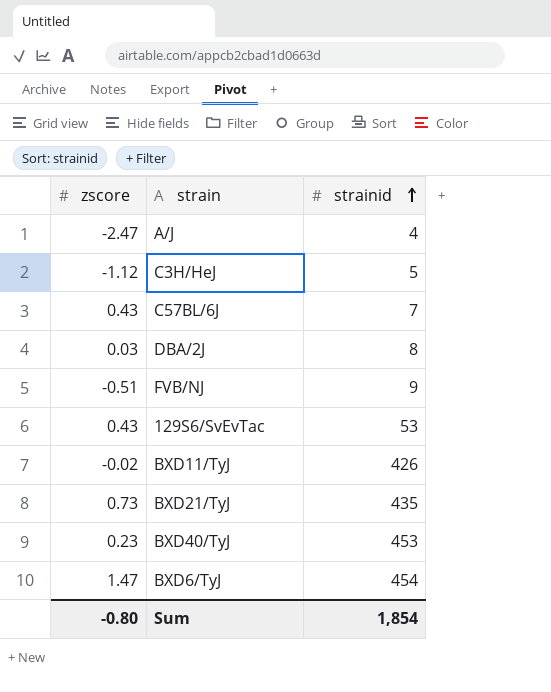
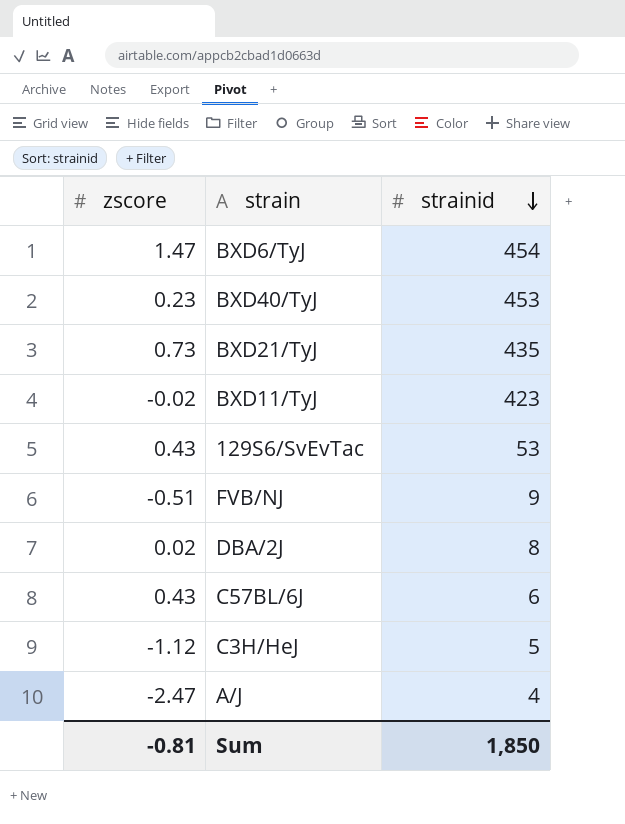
row order: strainid ascending -> strainid descending
BXD11/TyJ | strainid: 426 -> 423
DBA/2J | zscore: 0.03 -> 0.02
C57BL/6J | strainid: 7 -> 6
Sum | zscore: -0.80 -> -0.81
Sum | strainid: 1,854 -> 1,850

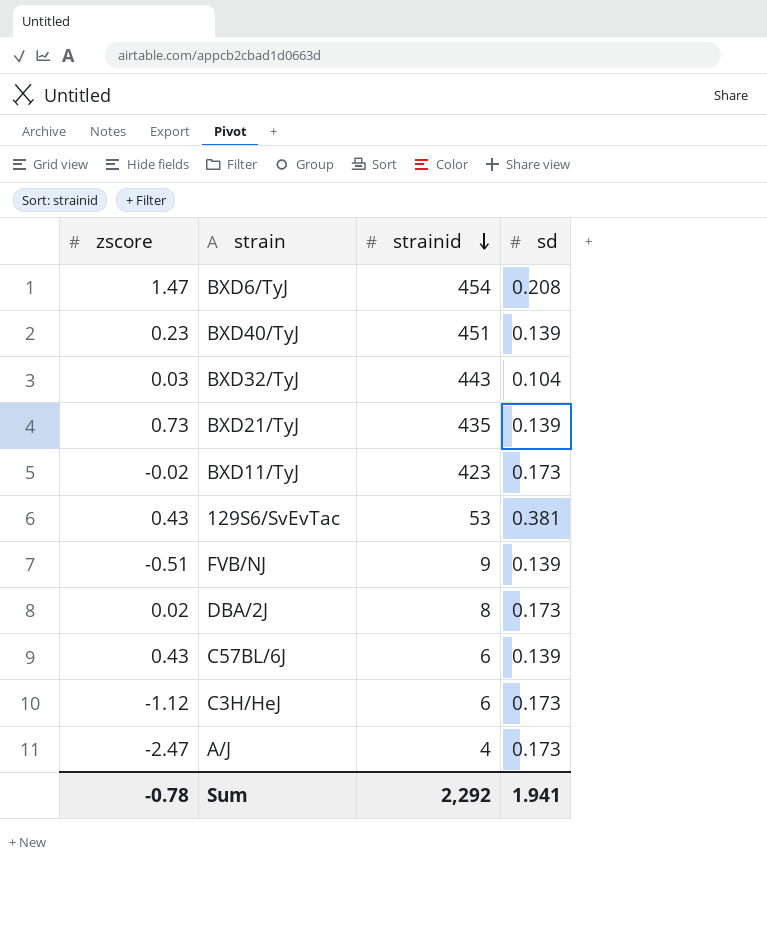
column sd | position: none -> 4
BXD40/TyJ | strainid: 453 -> 451
row BXD32/TyJ: none -> 0.03 | 443 | 0.104
C3H/HeJ | strainid: 5 -> 6
Sum | zscore: -0.81 -> -0.78
Sum | strainid: 1,850 -> 2,292

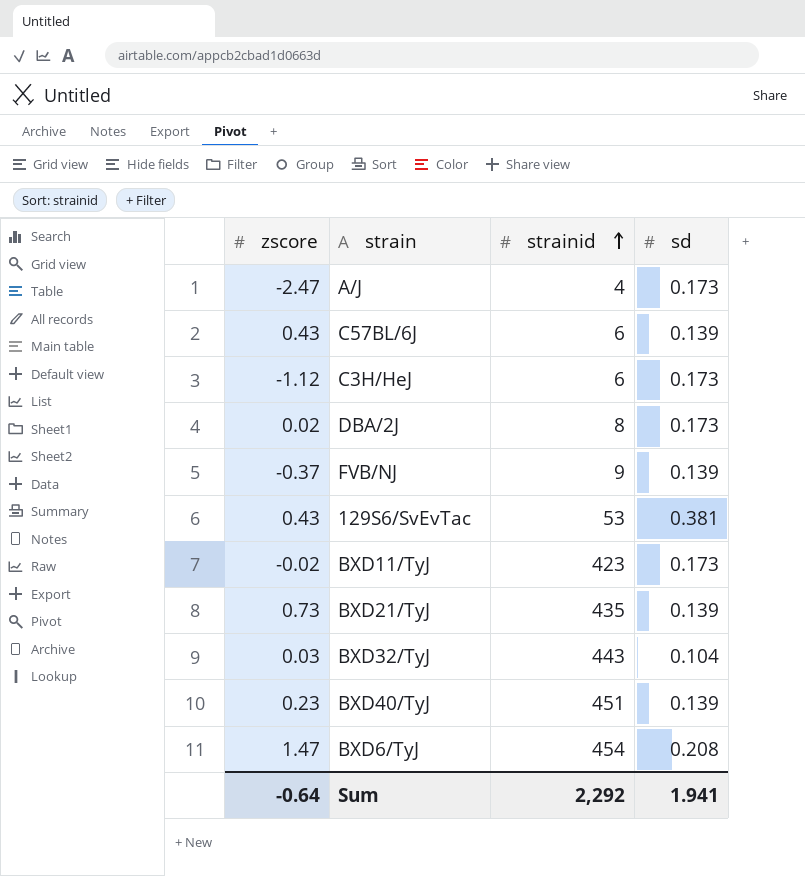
row order: strainid descending -> strainid ascending
FVB/NJ | zscore: -0.51 -> -0.37
Sum | zscore: -0.78 -> -0.64

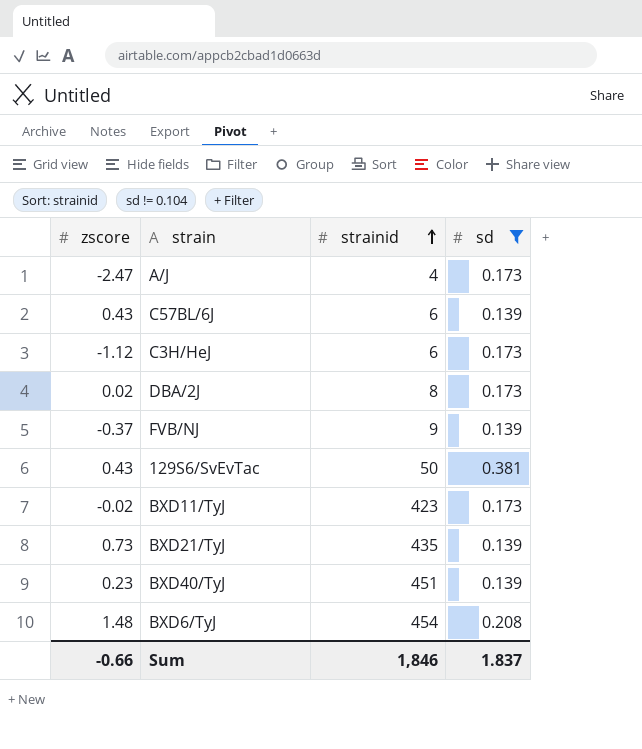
filter: none -> sd != 0.104
129S6/SvEvTac | strainid: 53 -> 50
BXD6/TyJ | zscore: 1.47 -> 1.48
Sum | zscore: -0.64 -> -0.66
Sum | strainid: 2,292 -> 1,846
Sum | sd: 1.941 -> 1.837

